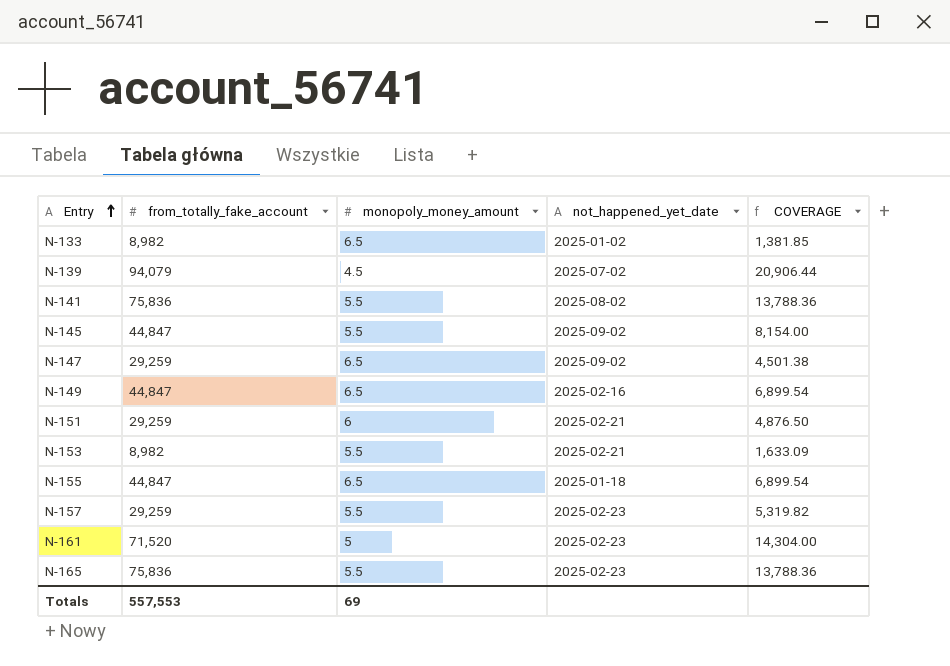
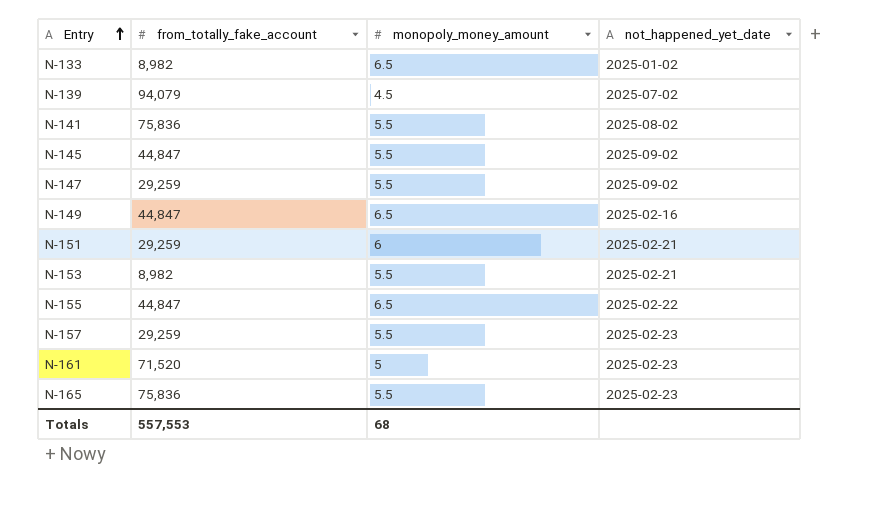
column COVERAGE | formula: [from_totally_fake_account] / [monopoly_money_amount] -> none
N-147 | monopoly_money_amount: 6.5 -> 5.5
N-155 | not_happened_yet_date: 2025-01-18 -> 2025-02-22
Totals | monopoly_money_amount: 69 -> 68

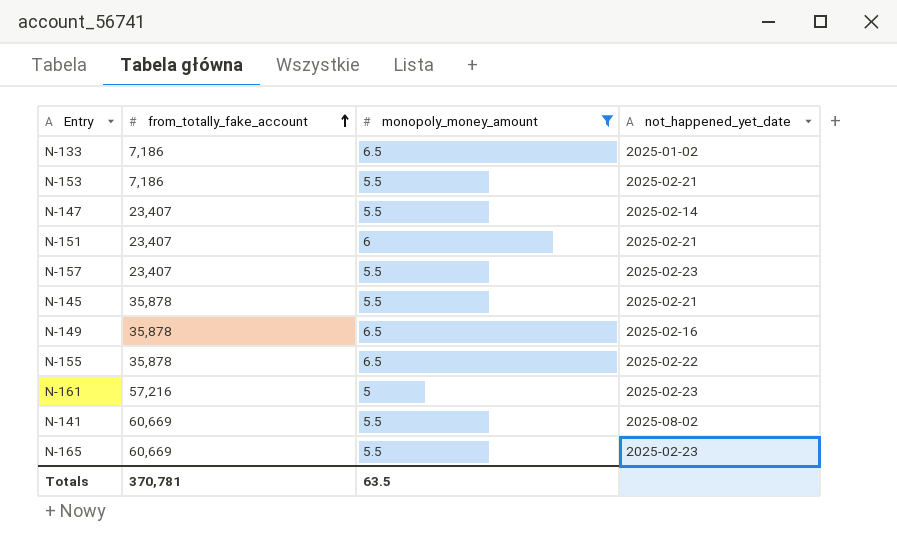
filter: none -> monopoly_money_amount != 4.5
row order: Entry ascending -> from_totally_fake_account ascending
N-133 | from_totally_fake_account: 8,982 -> 7,186
N-153 | from_totally_fake_account: 8,982 -> 7,186
N-147 | from_totally_fake_account: 29,259 -> 23,407
N-147 | not_happened_yet_date: 2025-09-02 -> 2025-02-14
N-151 | from_totally_fake_account: 29,259 -> 23,407
N-157 | from_totally_fake_account: 29,259 -> 23,407
N-145 | from_totally_fake_account: 44,847 -> 35,878
N-145 | not_happened_yet_date: 2025-09-02 -> 2025-02-21
N-149 | from_totally_fake_account: 44,847 -> 35,878
N-155 | from_totally_fake_account: 44,847 -> 35,878
N-161 | from_totally_fake_account: 71,520 -> 57,216
N-141 | from_totally_fake_account: 75,836 -> 60,669
N-165 | from_totally_fake_account: 75,836 -> 60,669
Totals | from_totally_fake_account: 557,553 -> 370,781
Totals | monopoly_money_amount: 68 -> 63.5

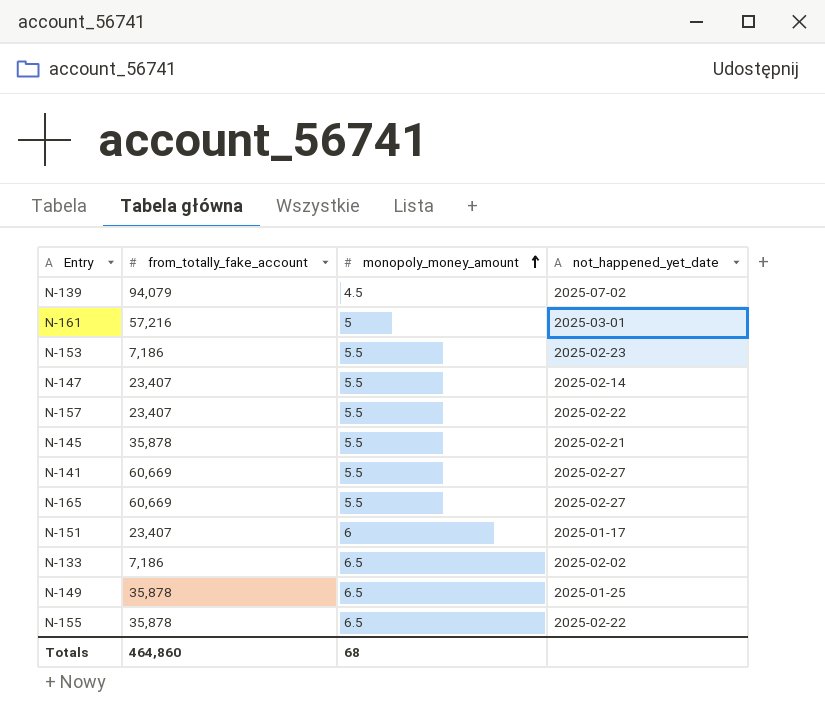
filter: monopoly_money_amount != 4.5 -> none
row order: from_totally_fake_account ascending -> monopoly_money_amount ascending
N-161 | not_happened_yet_date: 2025-02-23 -> 2025-03-01
N-153 | not_happened_yet_date: 2025-02-21 -> 2025-02-23
N-157 | not_happened_yet_date: 2025-02-23 -> 2025-02-22
N-141 | not_happened_yet_date: 2025-08-02 -> 2025-02-27
N-165 | not_happened_yet_date: 2025-02-23 -> 2025-02-27
N-151 | not_happened_yet_date: 2025-02-21 -> 2025-01-17
N-133 | not_happened_yet_date: 2025-01-02 -> 2025-02-02
N-149 | not_happened_yet_date: 2025-02-16 -> 2025-01-25
Totals | from_totally_fake_account: 370,781 -> 464,860
Totals | monopoly_money_amount: 63.5 -> 68

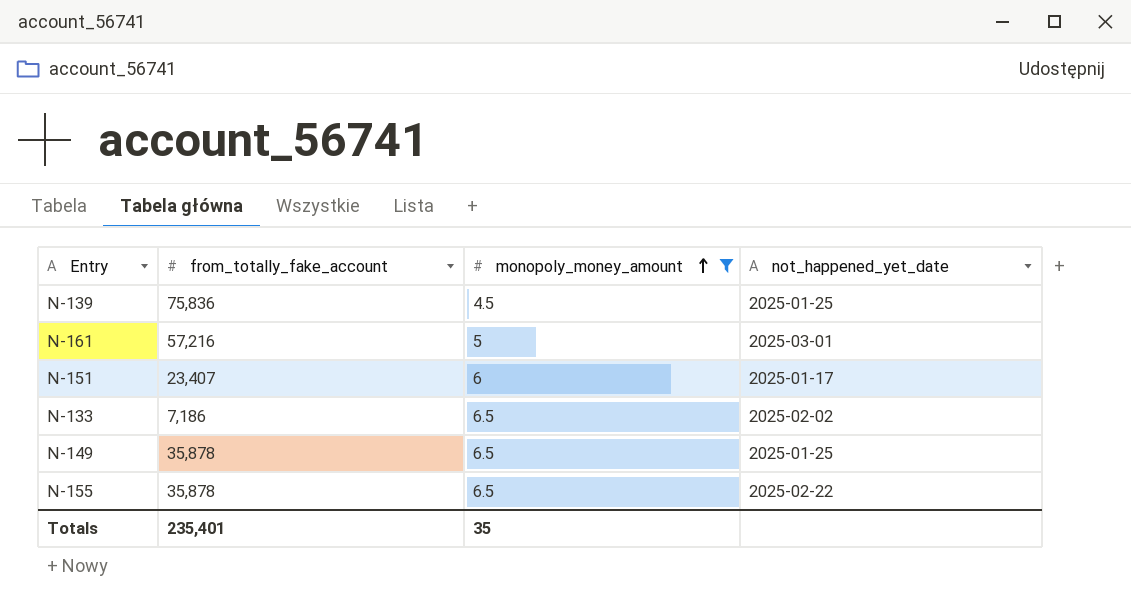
filter: none -> monopoly_money_amount != 5.5
N-139 | from_totally_fake_account: 94,079 -> 75,836
N-139 | not_happened_yet_date: 2025-07-02 -> 2025-01-25
Totals | from_totally_fake_account: 464,860 -> 235,401
Totals | monopoly_money_amount: 68 -> 35

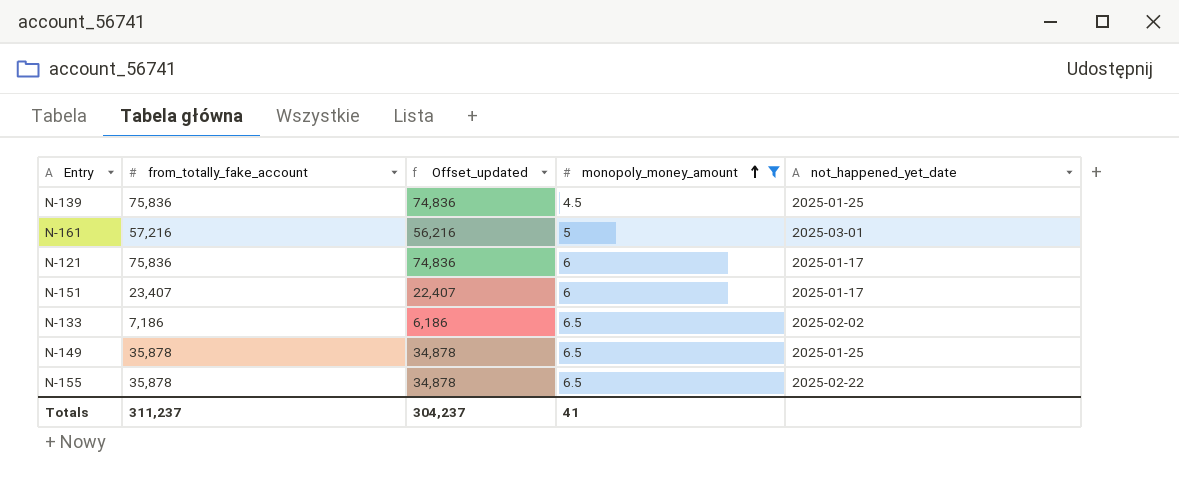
column Offset_updated | formula: none -> [from_totally_fake_account] - 1000
row N-121: none -> 75,836 | 74,836 | 6 | 2025-01-17
Totals | from_totally_fake_account: 235,401 -> 311,237
Totals | monopoly_money_amount: 35 -> 41

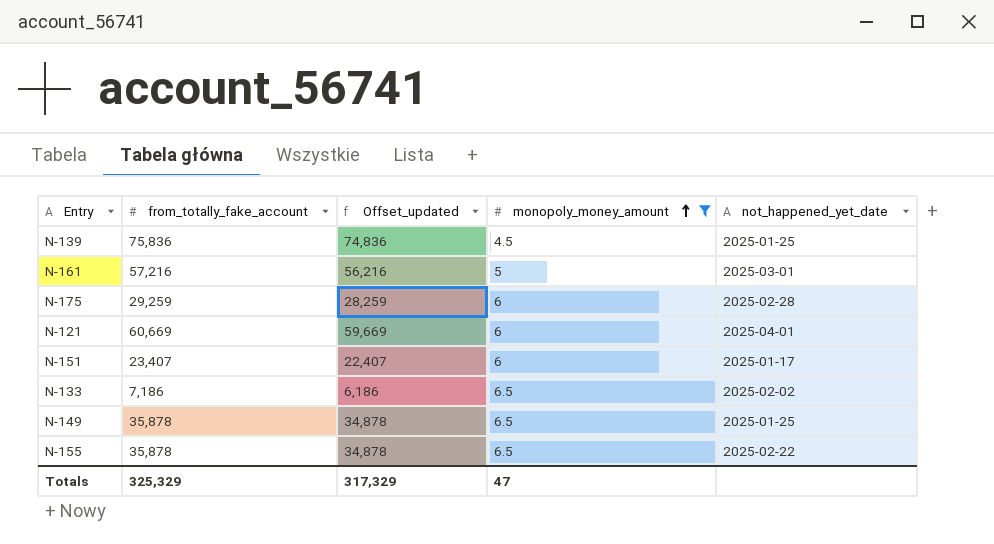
row N-175: none -> 29,259 | 28,259 | 6 | 2025-02-28
N-121 | from_totally_fake_account: 75,836 -> 60,669
N-121 | Offset_updated: 74,836 -> 59,669
N-121 | not_happened_yet_date: 2025-01-17 -> 2025-04-01
Totals | from_totally_fake_account: 311,237 -> 325,329
Totals | Offset_updated: 304,237 -> 317,329
Totals | monopoly_money_amount: 41 -> 47

